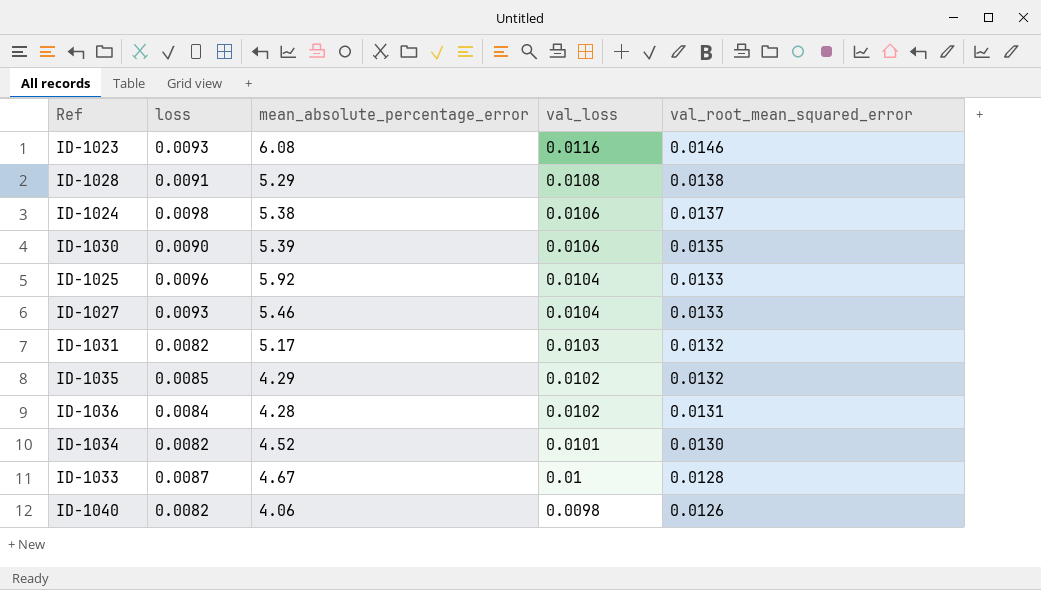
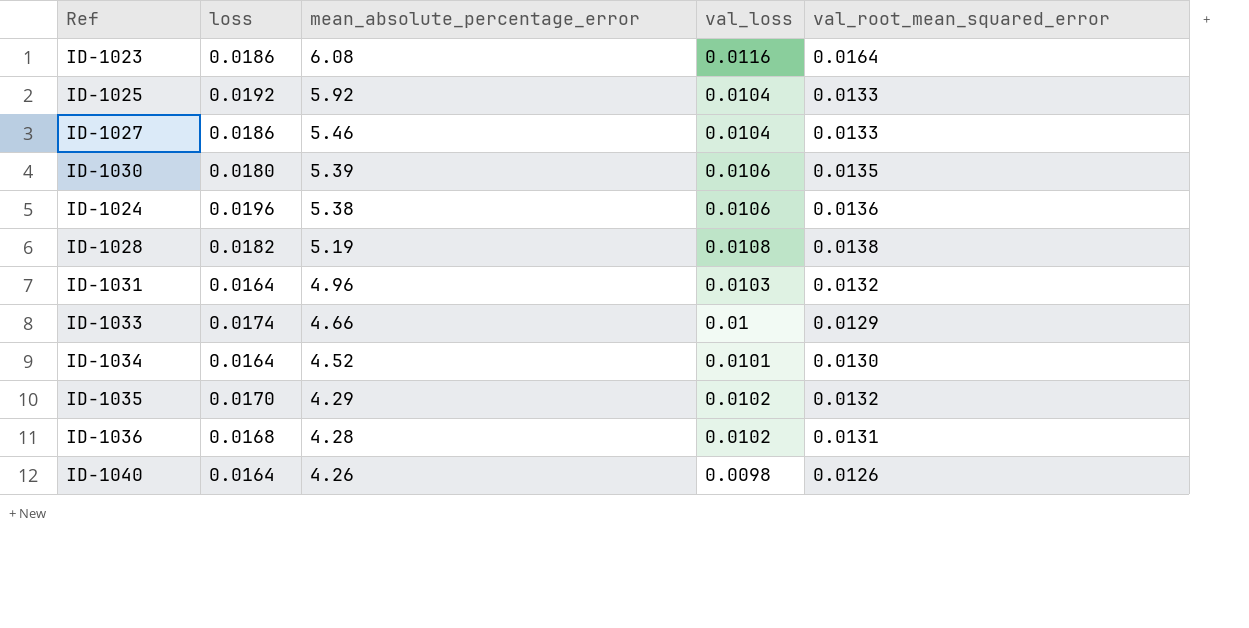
row order: val_loss descending -> mean_absolute_percentage_error descending
ID-1023 | loss: 0.0093 -> 0.0186
ID-1023 | val_root_mean_squared_error: 0.0146 -> 0.0164
ID-1025 | loss: 0.0096 -> 0.0192
ID-1027 | loss: 0.0093 -> 0.0186
ID-1030 | loss: 0.0090 -> 0.0180
ID-1024 | loss: 0.0098 -> 0.0196
ID-1024 | val_root_mean_squared_error: 0.0137 -> 0.0136
ID-1028 | loss: 0.0091 -> 0.0182
ID-1028 | mean_absolute_percentage_error: 5.29 -> 5.19
ID-1031 | loss: 0.0082 -> 0.0164
ID-1031 | mean_absolute_percentage_error: 5.17 -> 4.96
ID-1033 | loss: 0.0087 -> 0.0174
ID-1033 | mean_absolute_percentage_error: 4.67 -> 4.66
ID-1033 | val_root_mean_squared_error: 0.0128 -> 0.0129
ID-1034 | loss: 0.0082 -> 0.0164
ID-1035 | loss: 0.0085 -> 0.0170
ID-1036 | loss: 0.0084 -> 0.0168
ID-1040 | loss: 0.0082 -> 0.0164
ID-1040 | mean_absolute_percentage_error: 4.06 -> 4.26

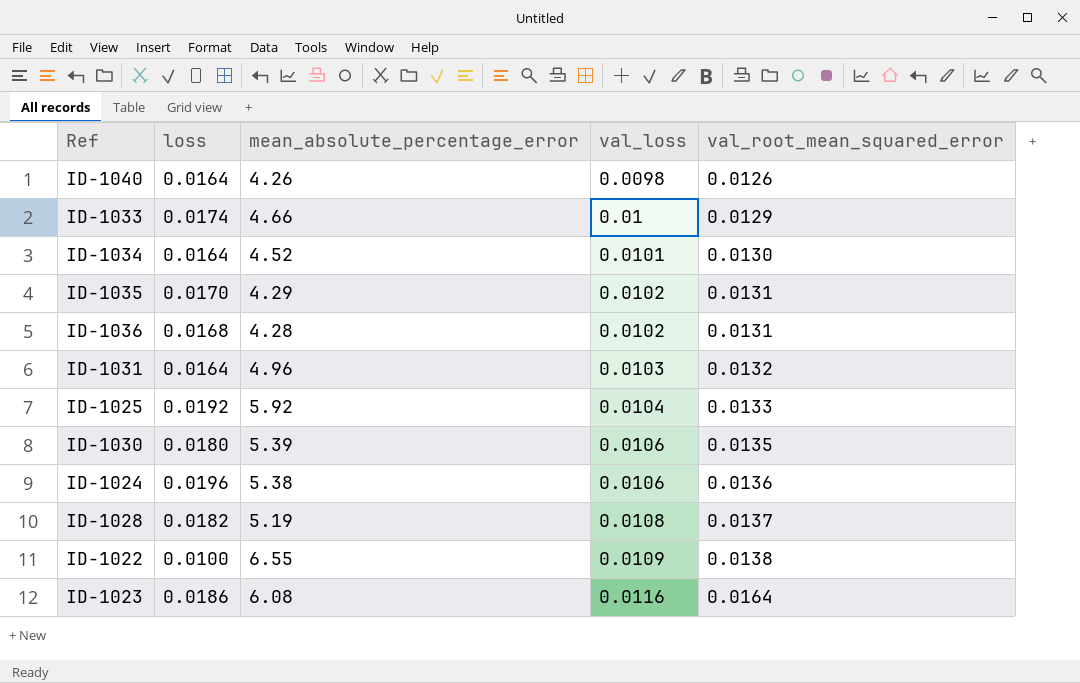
row order: mean_absolute_percentage_error descending -> val_loss ascending
row ID-1027: 0.0186 | 5.46 | 0.0104 | 0.0133 -> none
ID-1035 | val_root_mean_squared_error: 0.0132 -> 0.0131
ID-1028 | val_root_mean_squared_error: 0.0138 -> 0.0137
row ID-1022: none -> 0.0100 | 6.55 | 0.0109 | 0.0138

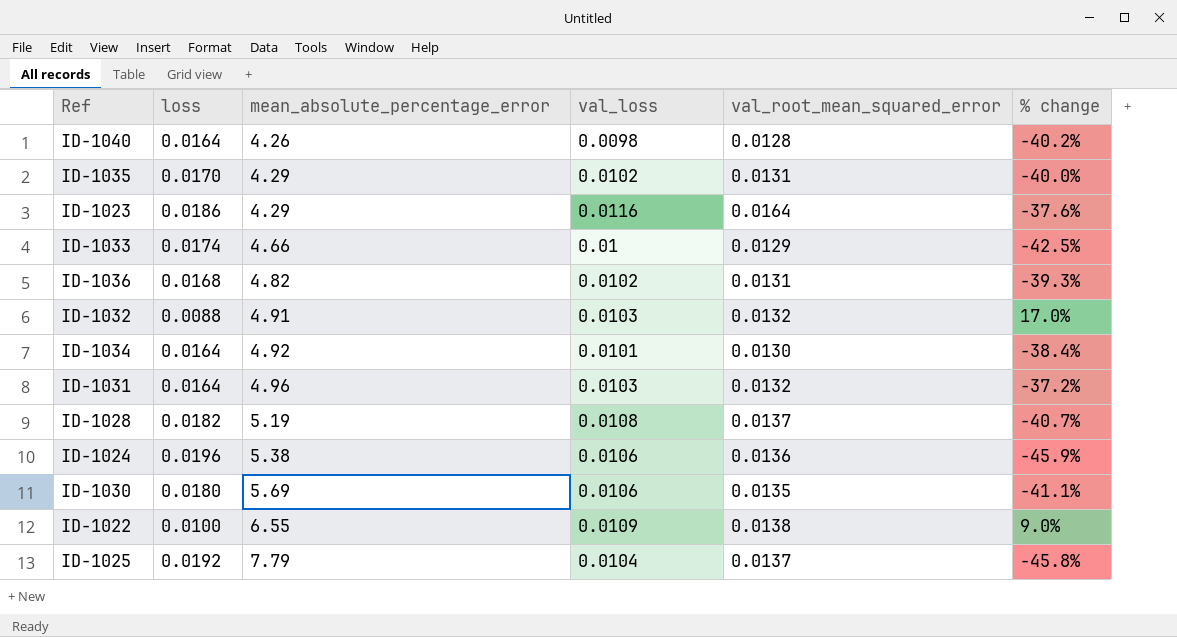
row order: val_loss ascending -> mean_absolute_percentage_error ascending
column % change | formula: none -> ([val_loss] - [loss]) / [loss]
ID-1040 | val_root_mean_squared_error: 0.0126 -> 0.0128
ID-1023 | mean_absolute_percentage_error: 6.08 -> 4.29
ID-1036 | mean_absolute_percentage_error: 4.28 -> 4.82
row ID-1032: none -> 0.0088 | 4.91 | 0.0103 | 0.0132 | 17.0%
ID-1034 | mean_absolute_percentage_error: 4.52 -> 4.92
ID-1030 | mean_absolute_percentage_error: 5.39 -> 5.69
ID-1025 | mean_absolute_percentage_error: 5.92 -> 7.79
ID-1025 | val_root_mean_squared_error: 0.0133 -> 0.0137

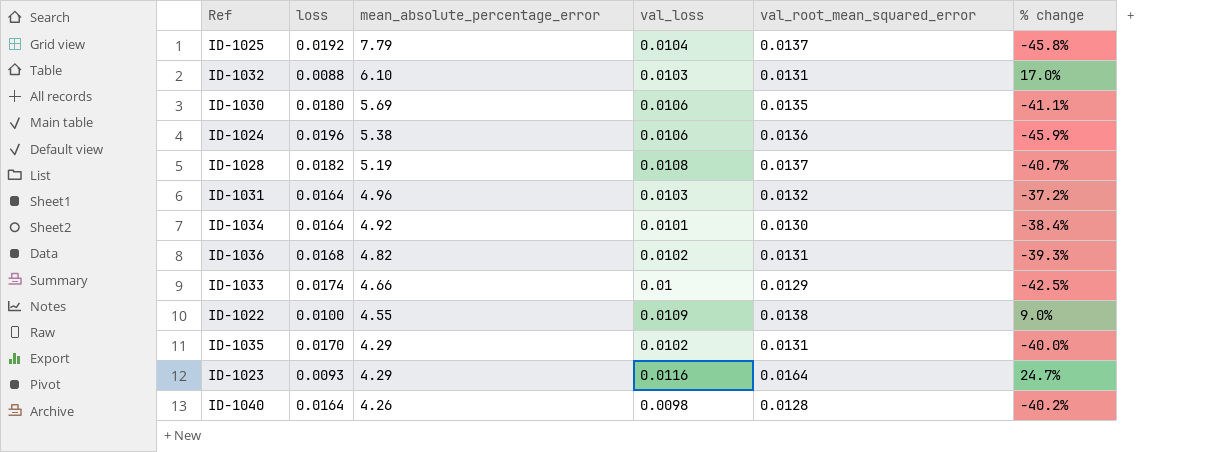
row order: mean_absolute_percentage_error ascending -> mean_absolute_percentage_error descending
ID-1032 | mean_absolute_percentage_error: 4.91 -> 6.10
ID-1032 | val_root_mean_squared_error: 0.0132 -> 0.0131
ID-1022 | mean_absolute_percentage_error: 6.55 -> 4.55
ID-1023 | loss: 0.0186 -> 0.0093
ID-1023 | % change: -37.6% -> 24.7%

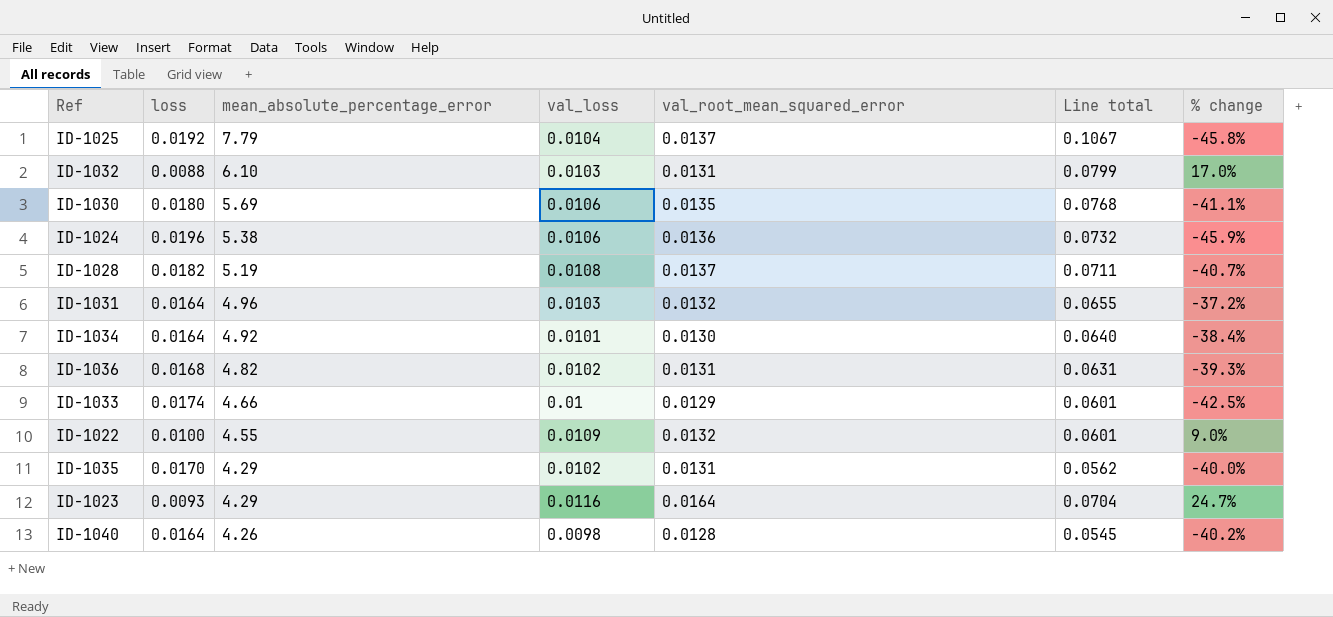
column Line total | formula: none -> [mean_absolute_percentage_error] * [val_root_mean_squared_error]
ID-1022 | val_root_mean_squared_error: 0.0138 -> 0.0132

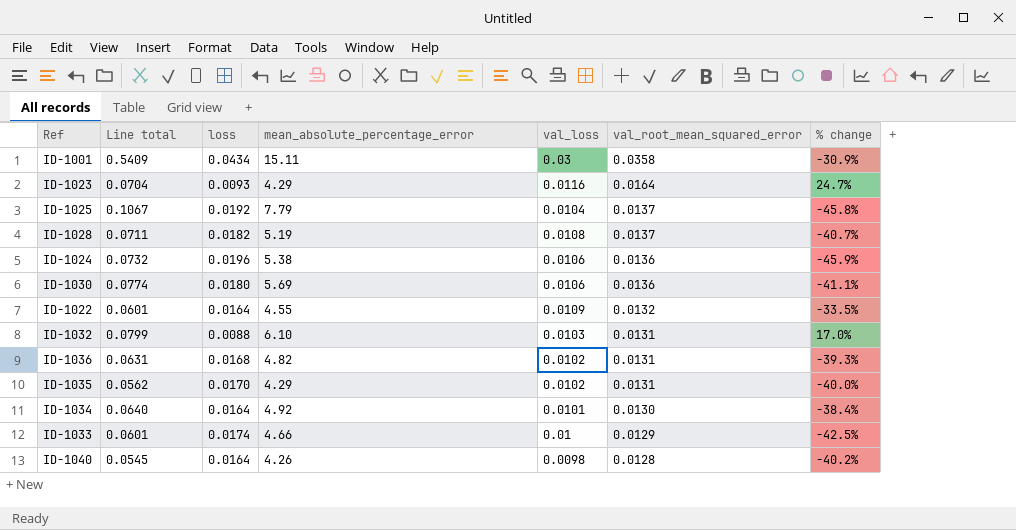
row order: mean_absolute_percentage_error descending -> val_root_mean_squared_error descending
column Line total | position: 6 -> 2
row ID-1031: 0.0164 | 4.96 | 0.0103 | 0.0132 | 0.0655 | -37.2% -> none
row ID-1001: none -> 0.5409 | 0.0434 | 15.11 | 0.03 | 0.0358 | -30.9%
ID-1030 | Line total: 0.0768 -> 0.0774
ID-1030 | val_root_mean_squared_error: 0.0135 -> 0.0136
ID-1022 | loss: 0.0100 -> 0.0164
ID-1022 | % change: 9.0% -> -33.5%

